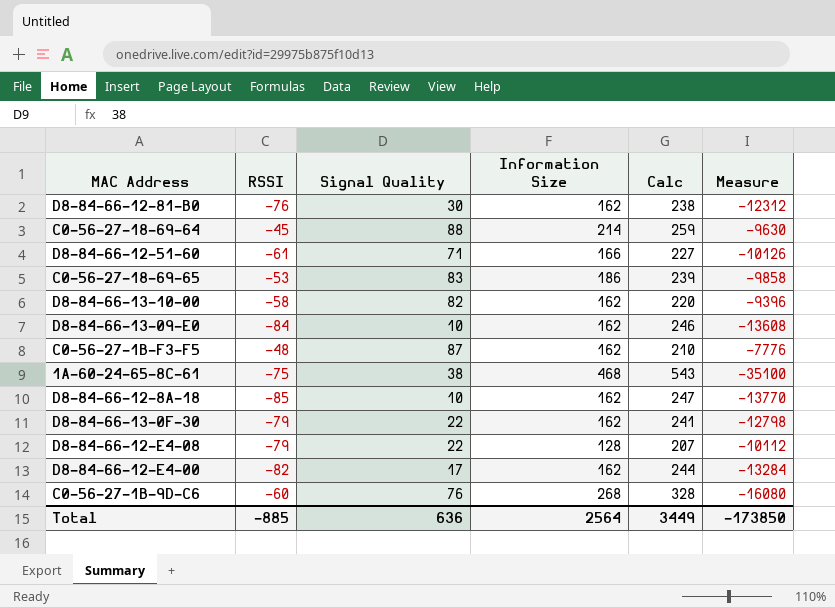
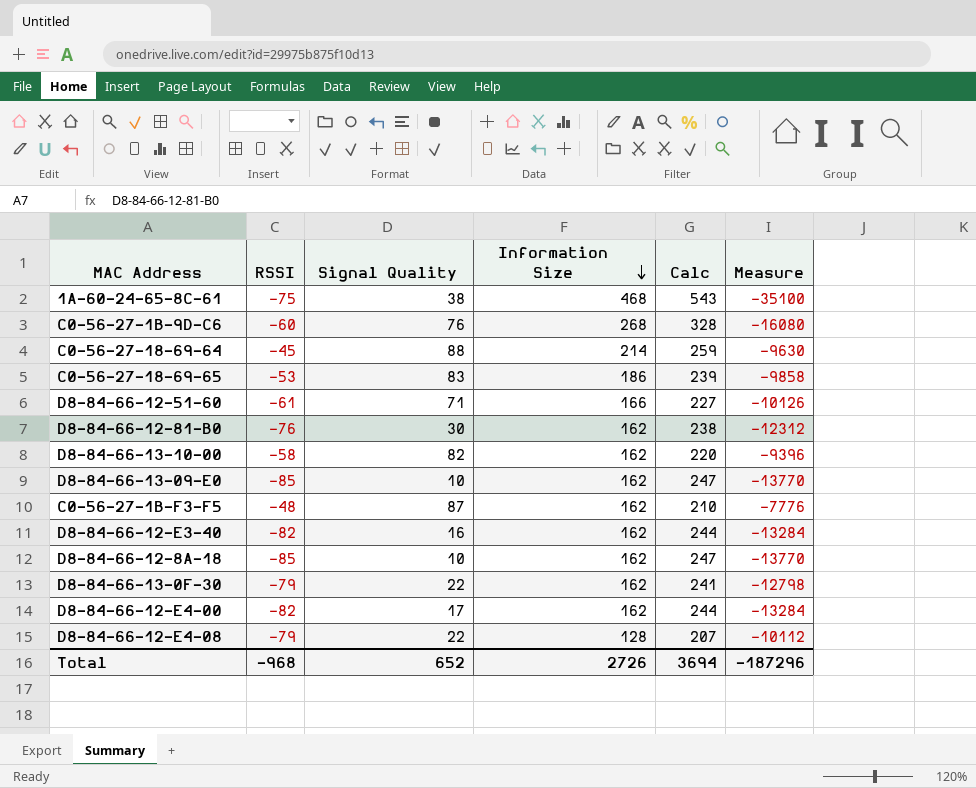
row order: none -> Information Size descending
D8-84-66-13-09-E0 | RSSI: -84 -> -85
D8-84-66-13-09-E0 | Calc: 246 -> 247
D8-84-66-13-09-E0 | Measure: -13608 -> -13770
row D8-84-66-12-E3-40: none -> -82 | 16 | 162 | 244 | -13284
Total | RSSI: -885 -> -968
Total | Signal Quality: 636 -> 652
Total | Information Size: 2564 -> 2726
Total | Calc: 3449 -> 3694
Total | Measure: -173850 -> -187296

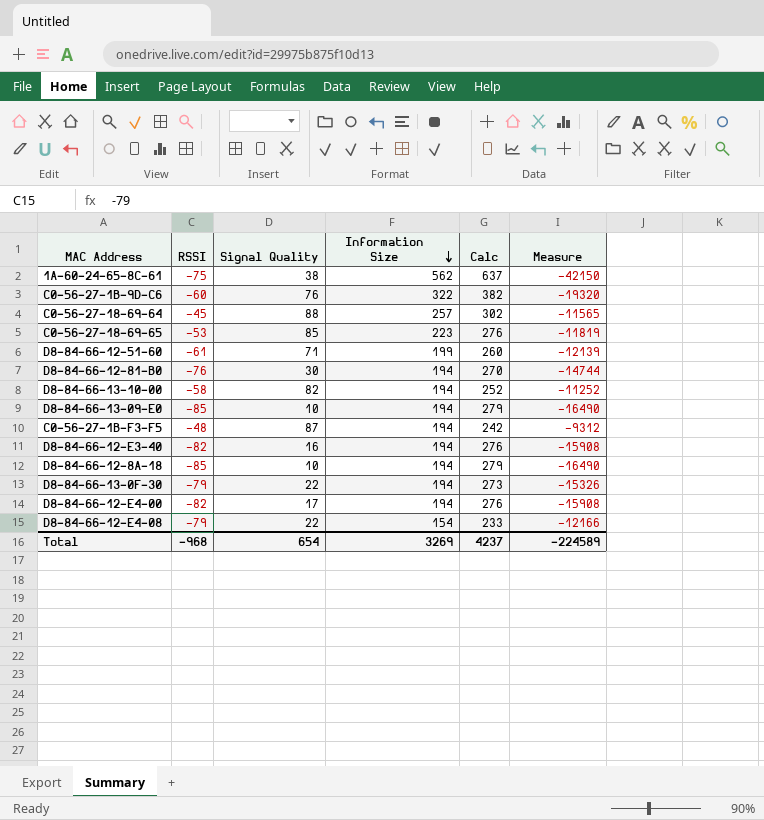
1A-60-24-65-8C-61 | Information Size: 468 -> 562
1A-60-24-65-8C-61 | Calc: 543 -> 637
1A-60-24-65-8C-61 | Measure: -35100 -> -42150
C0-56-27-1B-9D-C6 | Information Size: 268 -> 322
C0-56-27-1B-9D-C6 | Calc: 328 -> 382
C0-56-27-1B-9D-C6 | Measure: -16080 -> -19320
C0-56-27-18-69-64 | Information Size: 214 -> 257
C0-56-27-18-69-64 | Calc: 259 -> 302
C0-56-27-18-69-64 | Measure: -9630 -> -11565
C0-56-27-18-69-65 | Signal Quality: 83 -> 85
C0-56-27-18-69-65 | Information Size: 186 -> 223
C0-56-27-18-69-65 | Calc: 239 -> 276
C0-56-27-18-69-65 | Measure: -9858 -> -11819
D8-84-66-12-51-60 | Information Size: 166 -> 199
D8-84-66-12-51-60 | Calc: 227 -> 260
D8-84-66-12-51-60 | Measure: -10126 -> -12139
D8-84-66-12-81-B0 | Information Size: 162 -> 194
D8-84-66-12-81-B0 | Calc: 238 -> 270
D8-84-66-12-81-B0 | Measure: -12312 -> -14744
D8-84-66-13-10-00 | Information Size: 162 -> 194
D8-84-66-13-10-00 | Calc: 220 -> 252
D8-84-66-13-10-00 | Measure: -9396 -> -11252
D8-84-66-13-09-E0 | Information Size: 162 -> 194
D8-84-66-13-09-E0 | Calc: 247 -> 279
D8-84-66-13-09-E0 | Measure: -13770 -> -16490
C0-56-27-1B-F3-F5 | Information Size: 162 -> 194
C0-56-27-1B-F3-F5 | Calc: 210 -> 242
C0-56-27-1B-F3-F5 | Measure: -7776 -> -9312
D8-84-66-12-E3-40 | Information Size: 162 -> 194
D8-84-66-12-E3-40 | Calc: 244 -> 276
D8-84-66-12-E3-40 | Measure: -13284 -> -15908
D8-84-66-12-8A-18 | Information Size: 162 -> 194
D8-84-66-12-8A-18 | Calc: 247 -> 279
D8-84-66-12-8A-18 | Measure: -13770 -> -16490
D8-84-66-13-0F-30 | Information Size: 162 -> 194
D8-84-66-13-0F-30 | Calc: 241 -> 273
D8-84-66-13-0F-30 | Measure: -12798 -> -15326
D8-84-66-12-E4-00 | Information Size: 162 -> 194
D8-84-66-12-E4-00 | Calc: 244 -> 276
D8-84-66-12-E4-00 | Measure: -13284 -> -15908
D8-84-66-12-E4-08 | Information Size: 128 -> 154
D8-84-66-12-E4-08 | Calc: 207 -> 233
D8-84-66-12-E4-08 | Measure: -10112 -> -12166
Total | Signal Quality: 652 -> 654
Total | Information Size: 2726 -> 3269
Total | Calc: 3694 -> 4237
Total | Measure: -187296 -> -224589

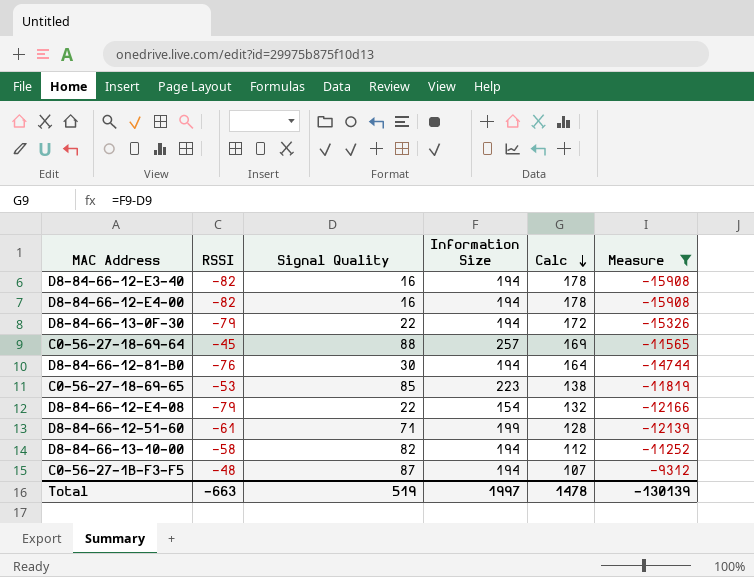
filter: none -> Measure >= -15908
row order: Information Size descending -> Calc descending
column Calc | formula: [Information Size] - [RSSI] -> [Information Size] - [Signal Quality]
D8-84-66-12-E4-00 | Signal Quality: 17 -> 16
Total | RSSI: -968 -> -663
Total | Signal Quality: 654 -> 519
Total | Information Size: 3269 -> 1997
Total | Calc: 4237 -> 1478
Total | Measure: -224589 -> -130139

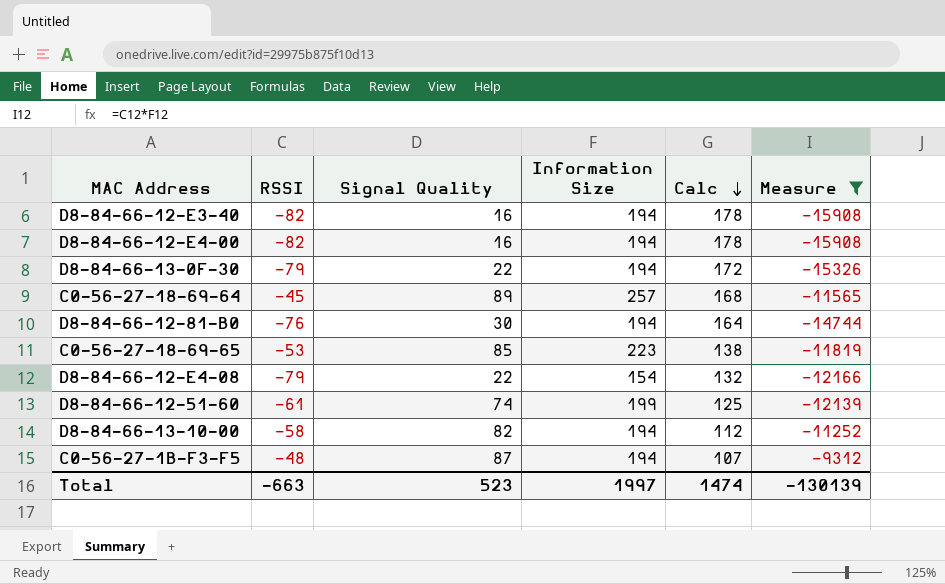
C0-56-27-18-69-64 | Signal Quality: 88 -> 89
C0-56-27-18-69-64 | Calc: 169 -> 168
D8-84-66-12-51-60 | Signal Quality: 71 -> 74
D8-84-66-12-51-60 | Calc: 128 -> 125
Total | Signal Quality: 519 -> 523
Total | Calc: 1478 -> 1474

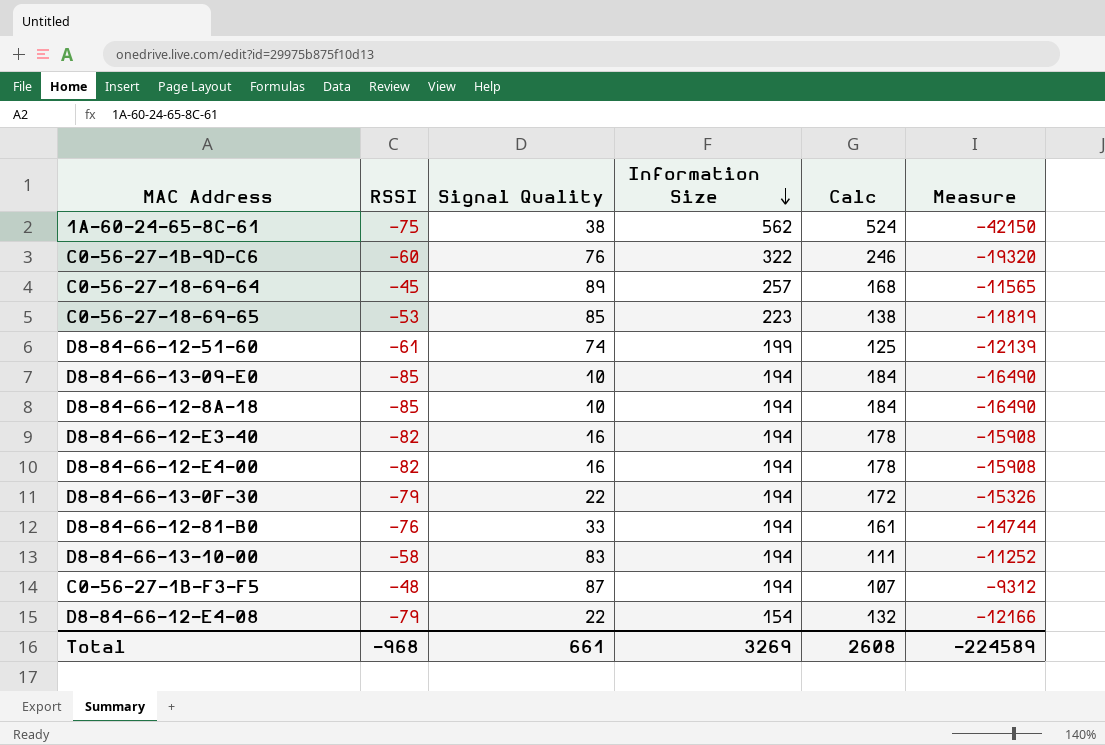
filter: Measure >= -15908 -> none
row order: Calc descending -> Information Size descending
D8-84-66-12-81-B0 | Signal Quality: 30 -> 33
D8-84-66-12-81-B0 | Calc: 164 -> 161
D8-84-66-13-10-00 | Signal Quality: 82 -> 83
D8-84-66-13-10-00 | Calc: 112 -> 111
Total | RSSI: -663 -> -968
Total | Signal Quality: 523 -> 661
Total | Information Size: 1997 -> 3269
Total | Calc: 1474 -> 2608
Total | Measure: -130139 -> -224589

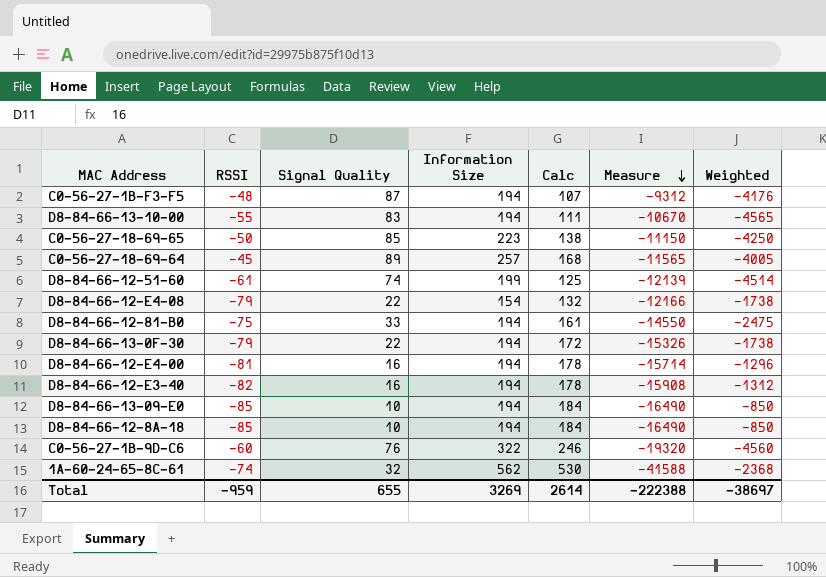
row order: Information Size descending -> Measure descending
column Weighted | formula: none -> [RSSI] * [Signal Quality]
D8-84-66-13-10-00 | RSSI: -58 -> -55
D8-84-66-13-10-00 | Measure: -11252 -> -10670
C0-56-27-18-69-65 | RSSI: -53 -> -50
C0-56-27-18-69-65 | Measure: -11819 -> -11150
D8-84-66-12-81-B0 | RSSI: -76 -> -75
D8-84-66-12-81-B0 | Measure: -14744 -> -14550
D8-84-66-12-E4-00 | RSSI: -82 -> -81
D8-84-66-12-E4-00 | Measure: -15908 -> -15714
1A-60-24-65-8C-61 | RSSI: -75 -> -74
1A-60-24-65-8C-61 | Signal Quality: 38 -> 32
1A-60-24-65-8C-61 | Calc: 524 -> 530
1A-60-24-65-8C-61 | Measure: -42150 -> -41588
Total | RSSI: -968 -> -959
Total | Signal Quality: 661 -> 655
Total | Calc: 2608 -> 2614
Total | Measure: -224589 -> -222388

